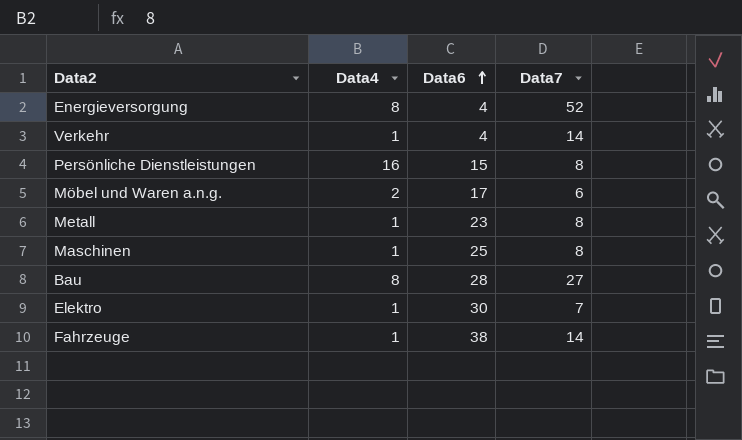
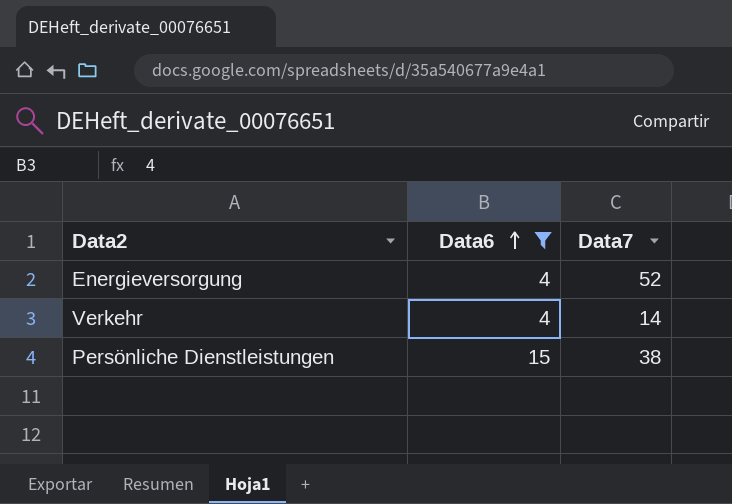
filter: none -> Data6 <= 15
column Data4 | position: 2 -> none
Persönliche Dienstleistungen | Data7: 8 -> 38

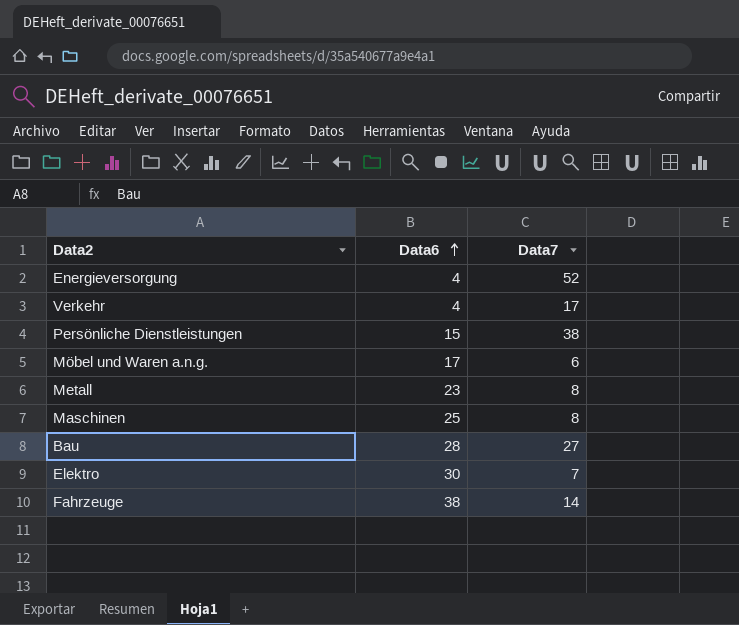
filter: Data6 <= 15 -> none
Verkehr | Data7: 14 -> 17

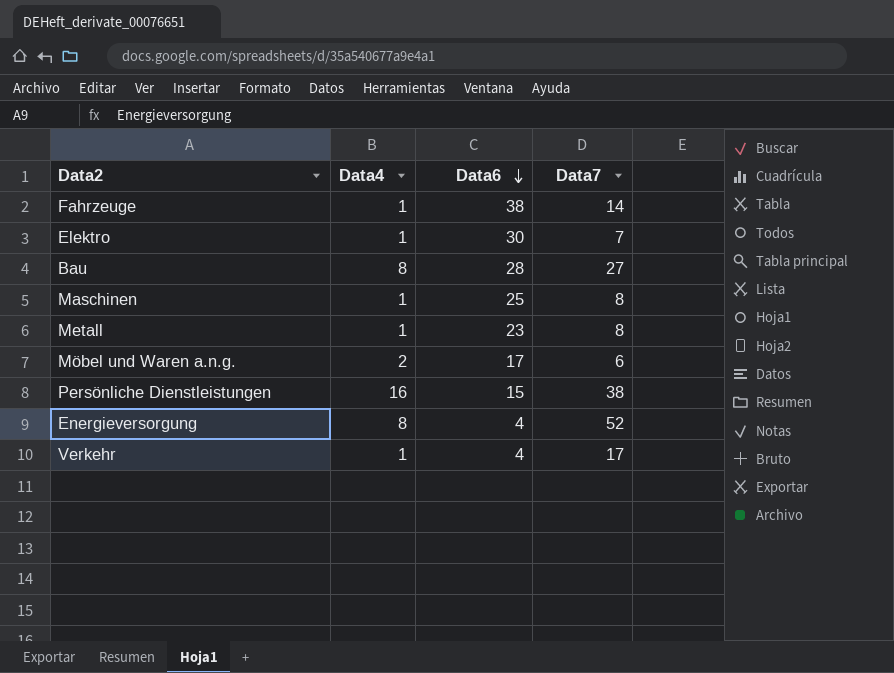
row order: Data6 ascending -> Data6 descending
column Data4 | position: none -> 2

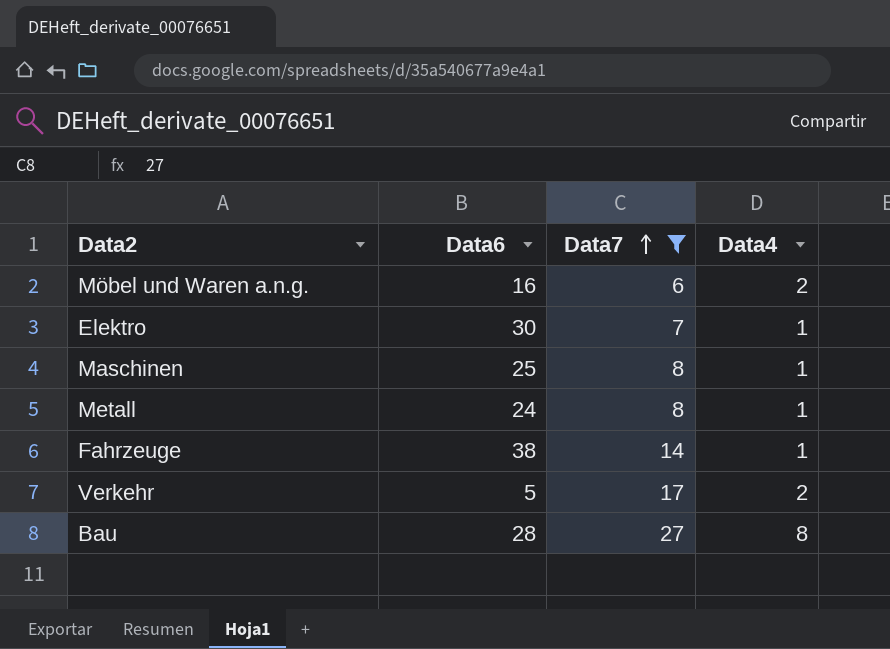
filter: none -> Data7 <= 27
row order: Data6 descending -> Data7 ascending
column Data4 | position: 2 -> 4
Möbel und Waren a.n.g. | Data6: 17 -> 16
Metall | Data6: 23 -> 24
Verkehr | Data6: 4 -> 5
Verkehr | Data4: 1 -> 2

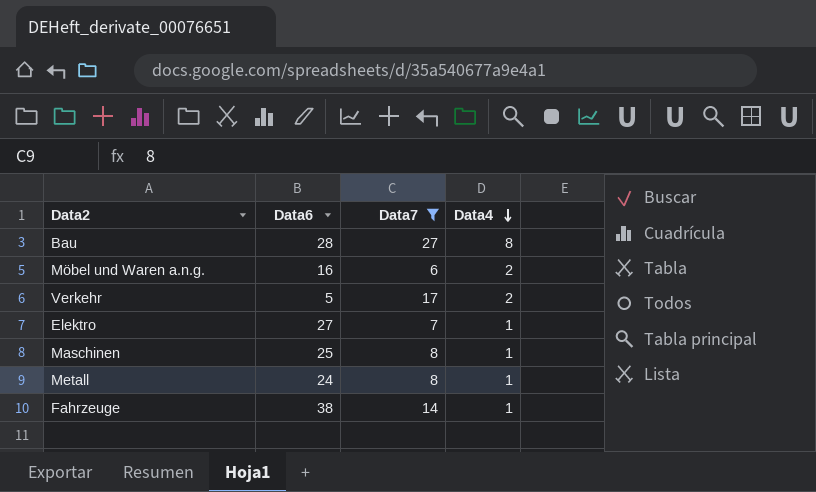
row order: Data7 ascending -> Data4 descending
Elektro | Data6: 30 -> 27

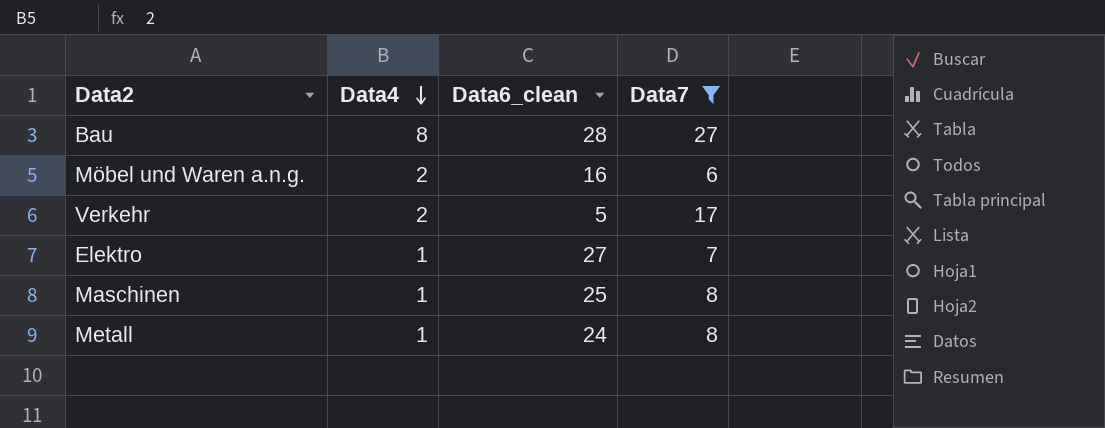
column Data4 | position: 4 -> 2
column name: Data6 -> Data6_clean
row Fahrzeuge: 38 | 14 | 1 -> none

